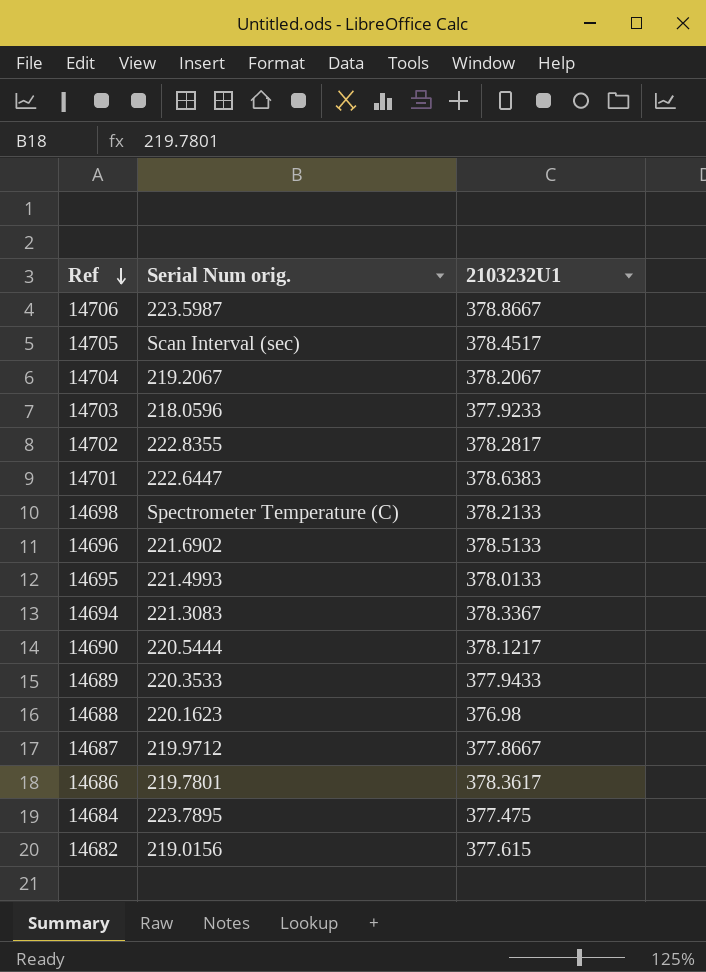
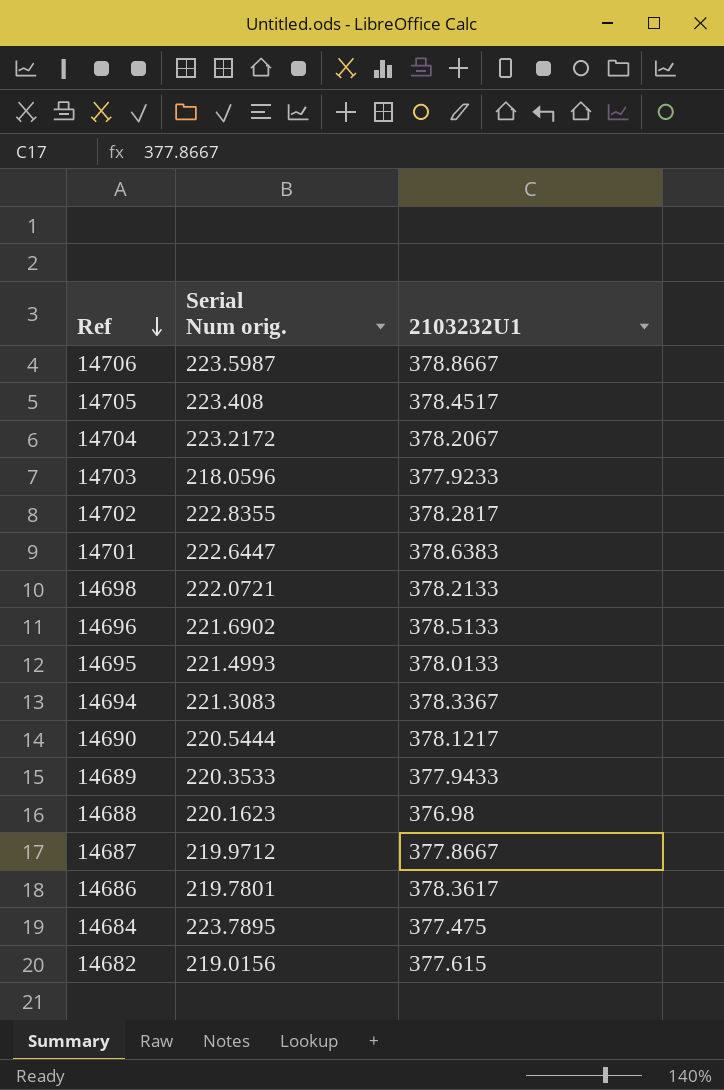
14705 | Serial Num orig.: Scan Interval (sec) -> 223.408
14704 | Serial Num orig.: 219.2067 -> 223.2172
14698 | Serial Num orig.: Spectrometer Temperature (C) -> 222.0721

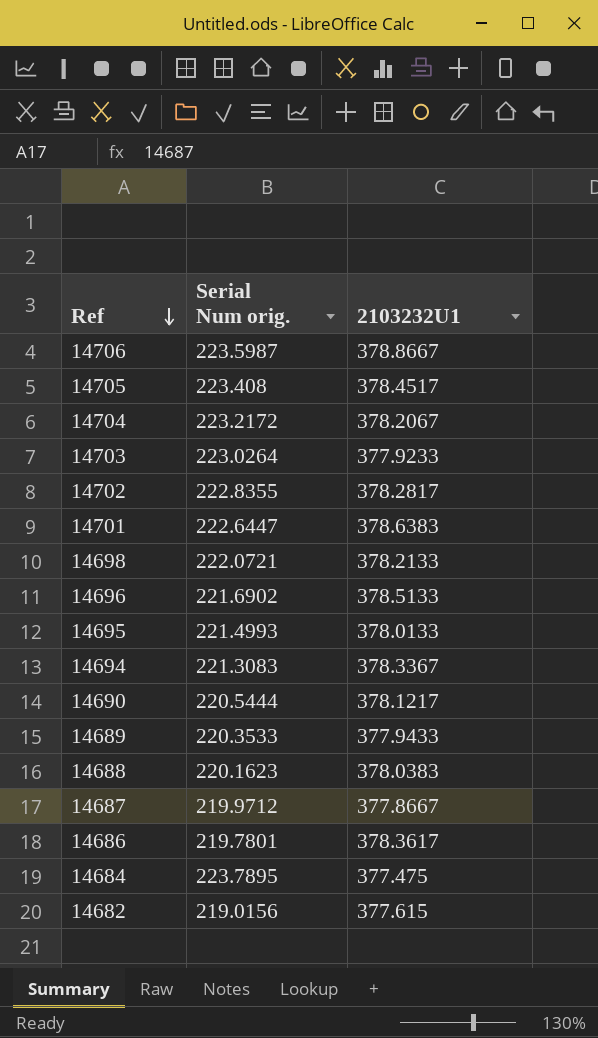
14703 | Serial Num orig.: 218.0596 -> 223.0264
14688 | 2103232U1: 376.98 -> 378.0383

